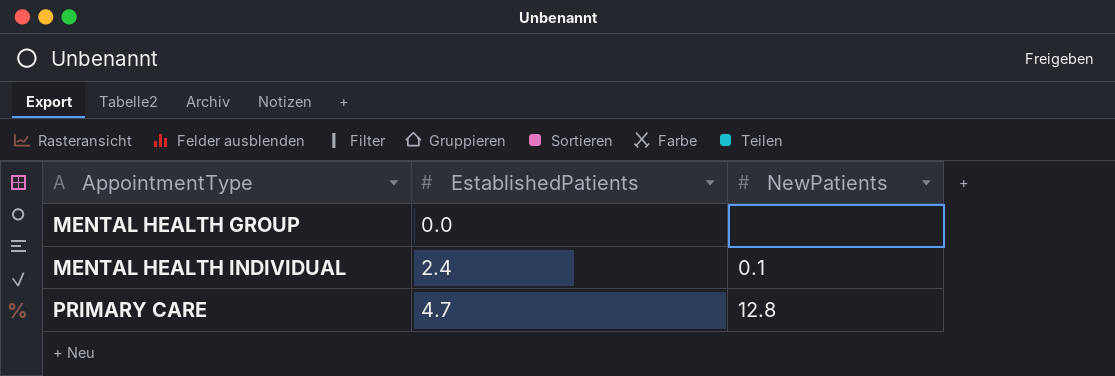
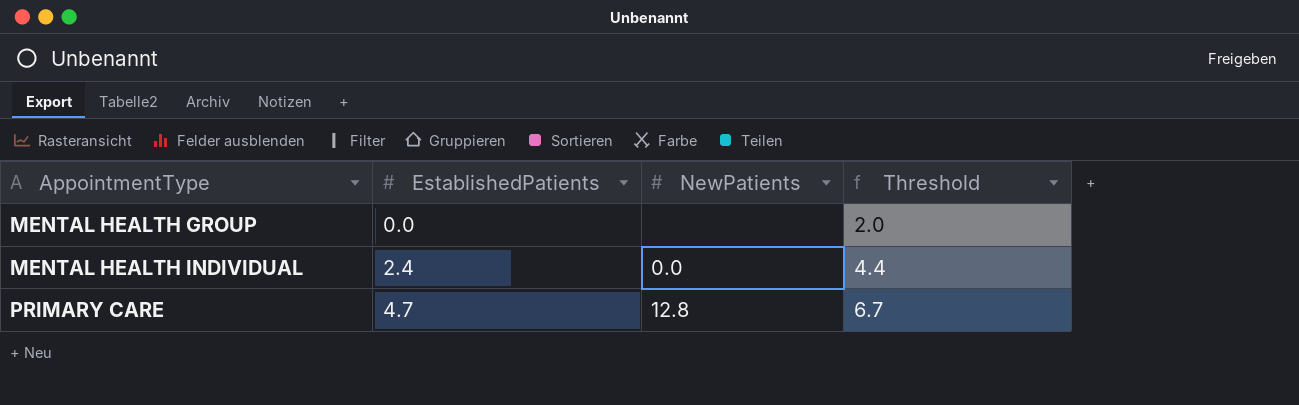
column Threshold | formula: none -> [EstablishedPatients] + 2
MENTAL HEALTH INDIVIDUAL | NewPatients: 0.1 -> 0.0

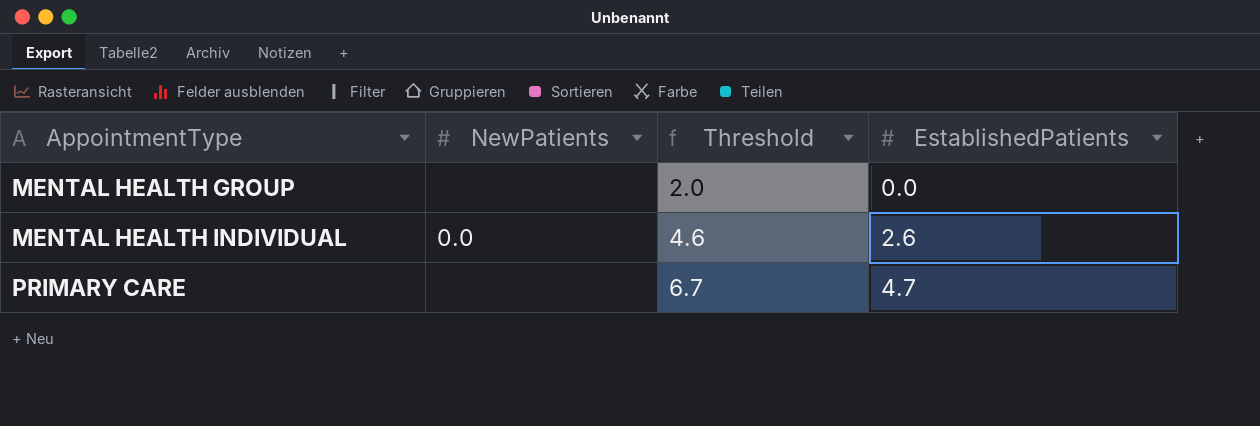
column EstablishedPatients | position: 2 -> 4
MENTAL HEALTH INDIVIDUAL | Threshold: 4.4 -> 4.6
MENTAL HEALTH INDIVIDUAL | EstablishedPatients: 2.4 -> 2.6
PRIMARY CARE | NewPatients: 12.8 -> none

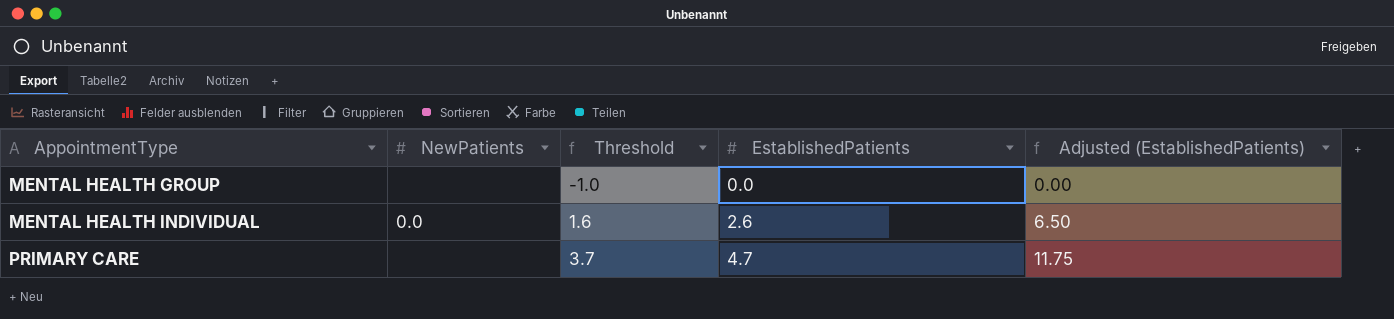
column Threshold | formula: [EstablishedPatients] + 2 -> [EstablishedPatients] - 1
column Adjusted (EstablishedPatients) | formula: none -> [EstablishedPatients] * 2.5

